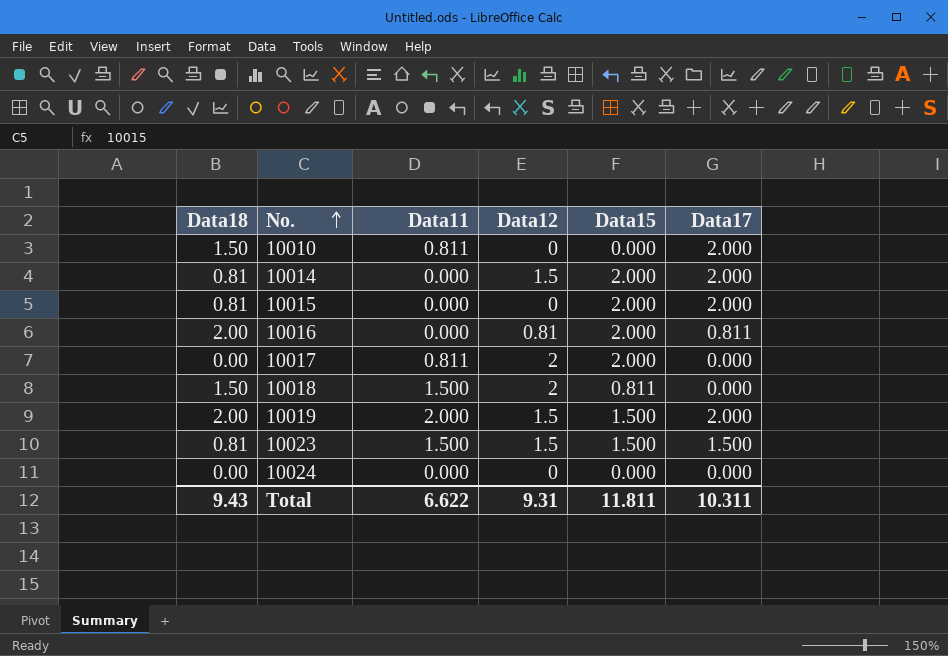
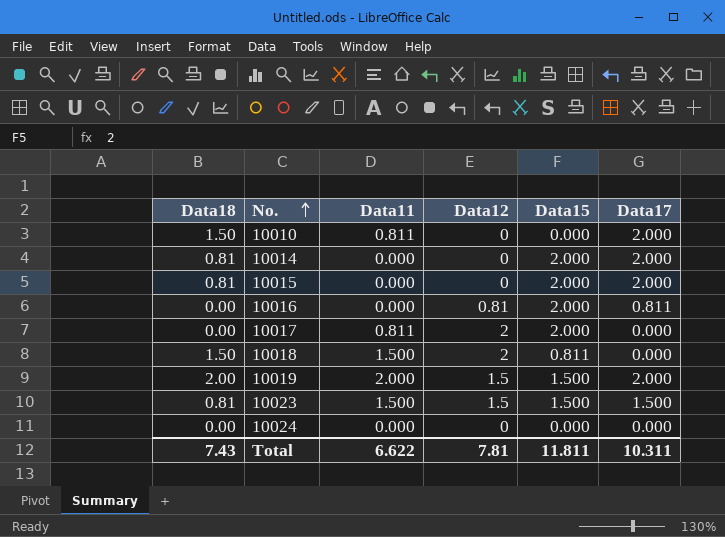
10014 | Data12: 1.5 -> 0
10016 | Data18: 2.00 -> 0.00
Total | Data18: 9.43 -> 7.43
Total | Data12: 9.31 -> 7.81

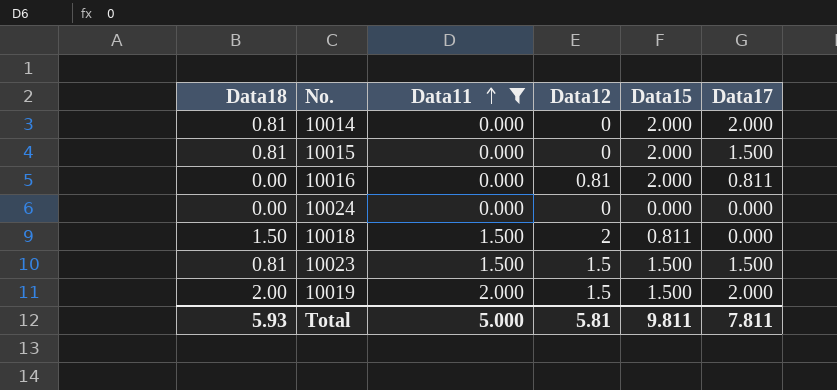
filter: none -> Data11 != 0.811
row order: No. ascending -> Data11 ascending
10015 | Data17: 2.000 -> 1.500
Total | Data18: 7.43 -> 5.93
Total | Data11: 6.622 -> 5.000
Total | Data12: 7.81 -> 5.81
Total | Data15: 11.811 -> 9.811
Total | Data17: 10.311 -> 7.811

